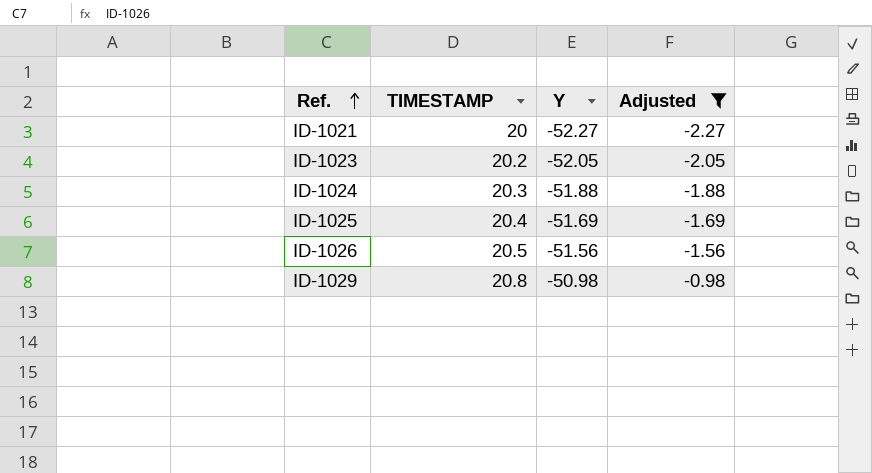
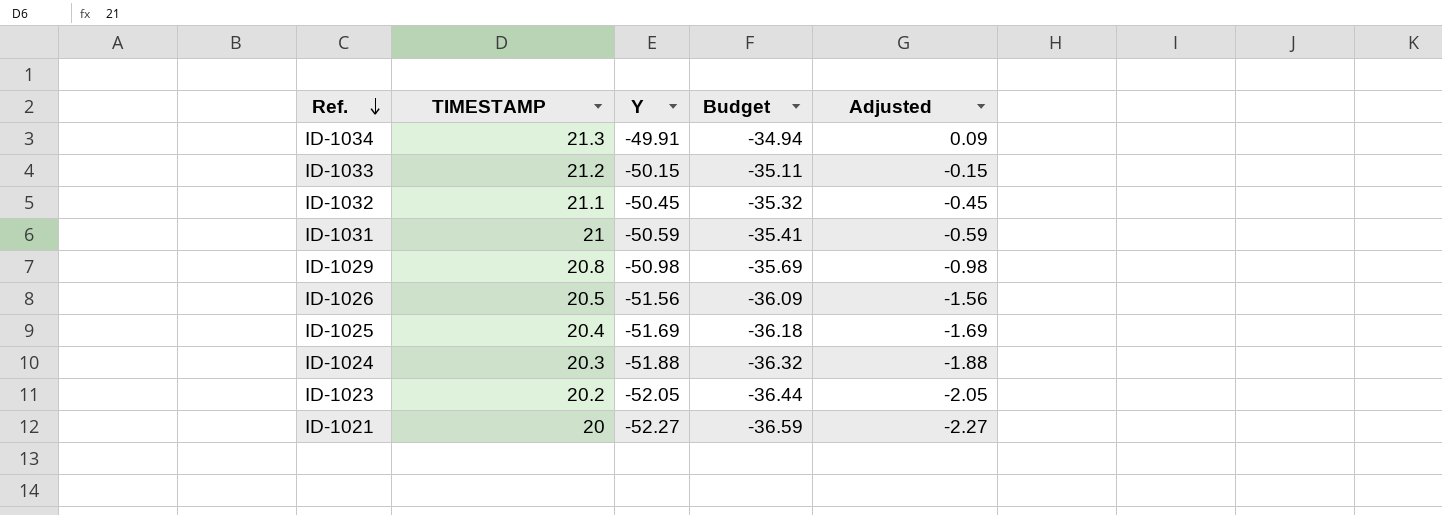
filter: Adjusted <= -0.98 -> none
row order: Ref. ascending -> Ref. descending
column Budget | formula: none -> [Y] * 0.7

